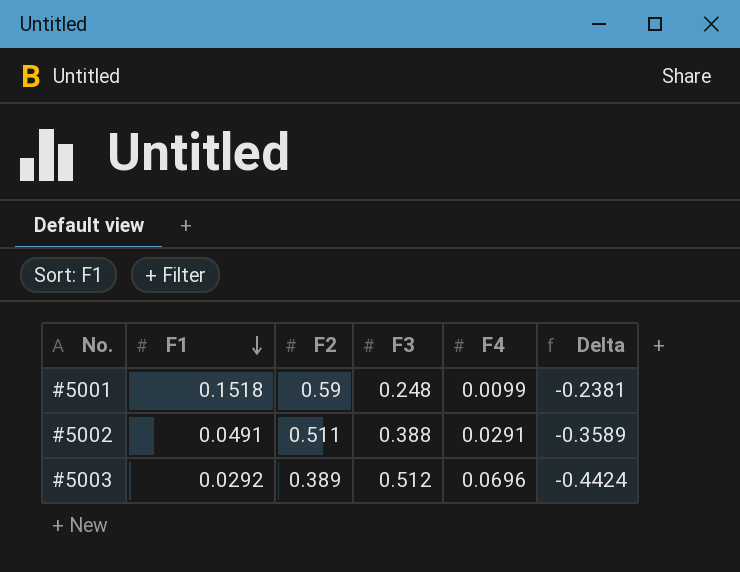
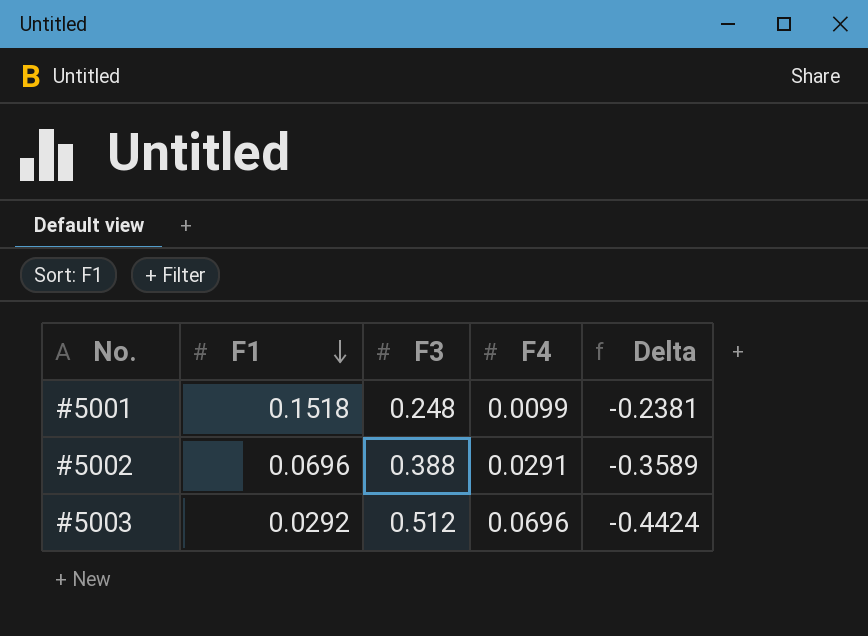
column F2 | position: 3 -> none
#5002 | F1: 0.0491 -> 0.0696

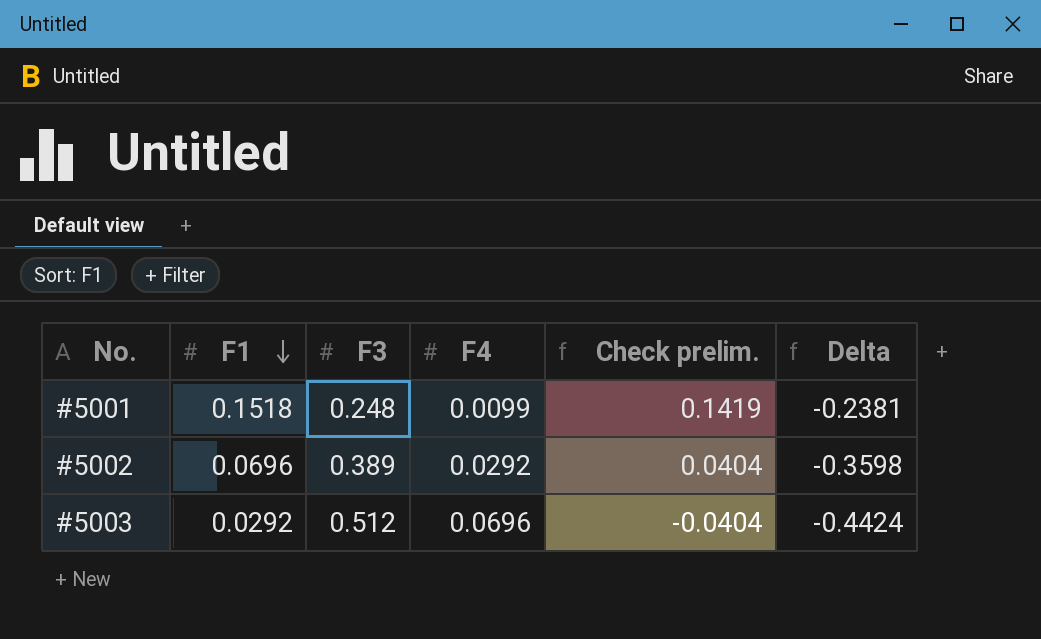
column Check prelim. | formula: none -> [F1] - [F4]
#5002 | F3: 0.388 -> 0.389
#5002 | F4: 0.0291 -> 0.0292
#5002 | Delta: -0.3589 -> -0.3598

